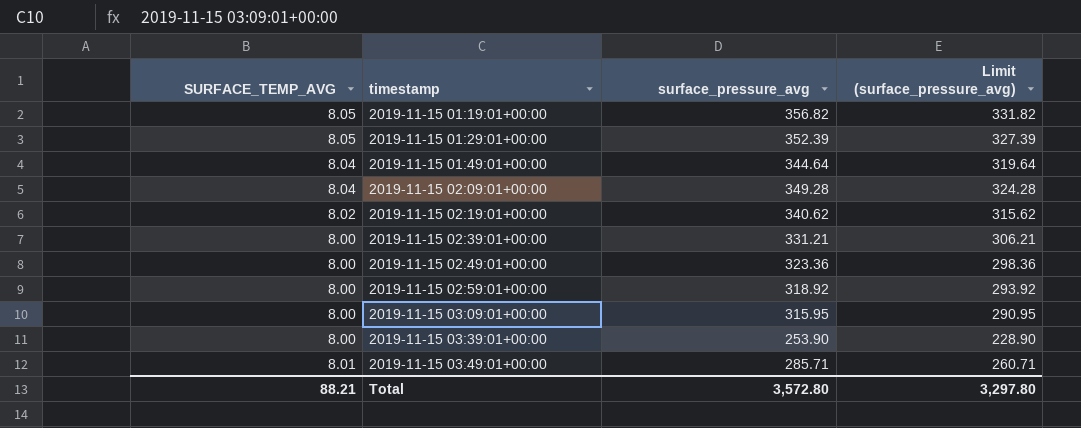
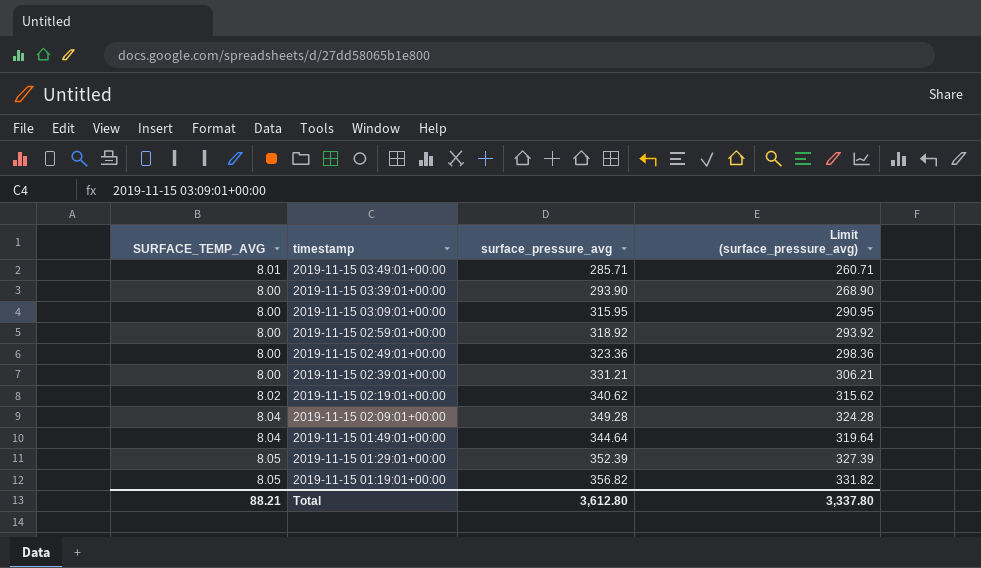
row order: timestamp ascending -> timestamp descending
2019-11-15 03:39:01+00:00 | surface_pressure_avg: 253.90 -> 293.90
2019-11-15 03:39:01+00:00 | Limit (surface_pressure_avg): 228.90 -> 268.90
Total | surface_pressure_avg: 3,572.80 -> 3,612.80
Total | Limit (surface_pressure_avg): 3,297.80 -> 3,337.80

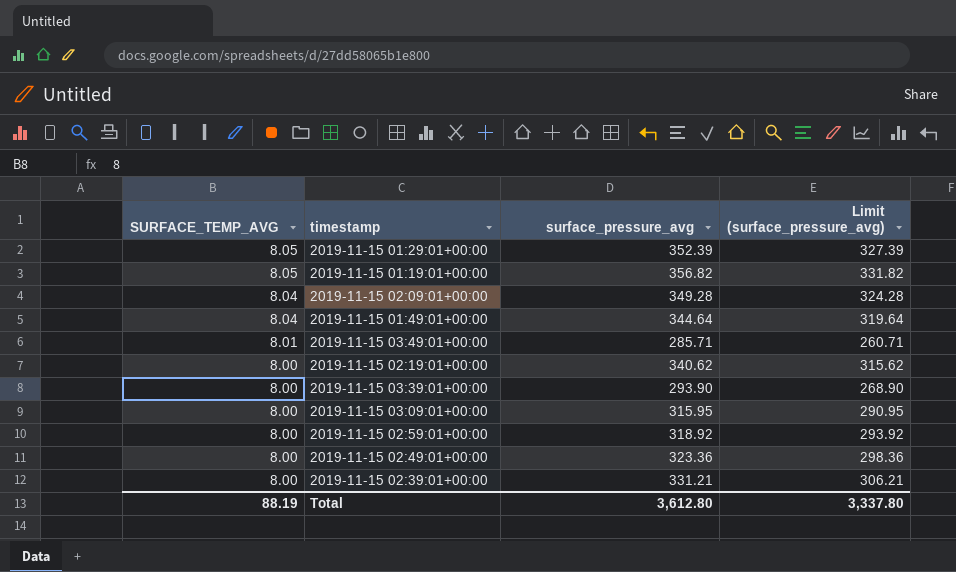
row order: timestamp descending -> SURFACE_TEMP_AVG descending
2019-11-15 02:19:01+00:00 | SURFACE_TEMP_AVG: 8.02 -> 8.00
Total | SURFACE_TEMP_AVG: 88.21 -> 88.19

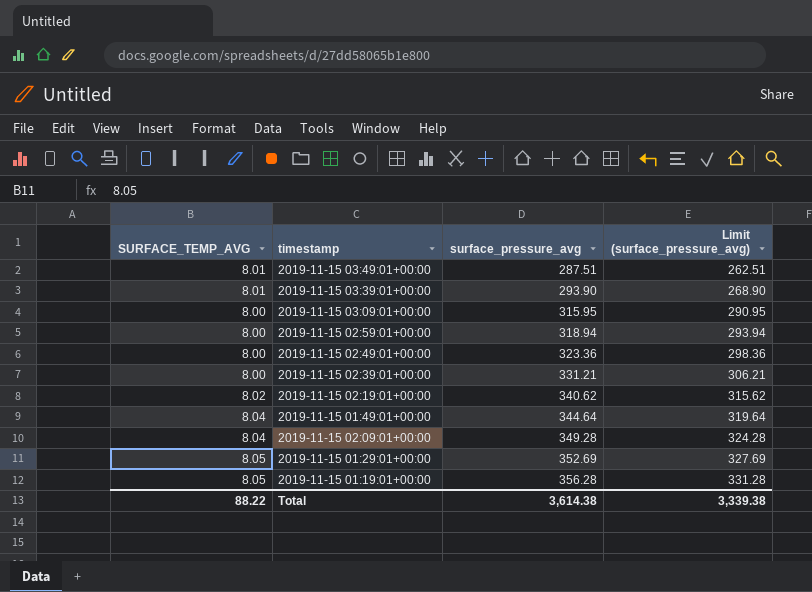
row order: SURFACE_TEMP_AVG descending -> surface_pressure_avg ascending
2019-11-15 03:49:01+00:00 | surface_pressure_avg: 285.71 -> 287.51
2019-11-15 03:49:01+00:00 | Limit (surface_pressure_avg): 260.71 -> 262.51
2019-11-15 03:39:01+00:00 | SURFACE_TEMP_AVG: 8.00 -> 8.01
2019-11-15 02:59:01+00:00 | surface_pressure_avg: 318.92 -> 318.94
2019-11-15 02:59:01+00:00 | Limit (surface_pressure_avg): 293.92 -> 293.94
2019-11-15 02:19:01+00:00 | SURFACE_TEMP_AVG: 8.00 -> 8.02
2019-11-15 01:29:01+00:00 | surface_pressure_avg: 352.39 -> 352.69
2019-11-15 01:29:01+00:00 | Limit (surface_pressure_avg): 327.39 -> 327.69
2019-11-15 01:19:01+00:00 | surface_pressure_avg: 356.82 -> 356.28
2019-11-15 01:19:01+00:00 | Limit (surface_pressure_avg): 331.82 -> 331.28
Total | SURFACE_TEMP_AVG: 88.19 -> 88.22
Total | surface_pressure_avg: 3,612.80 -> 3,614.38
Total | Limit (surface_pressure_avg): 3,337.80 -> 3,339.38

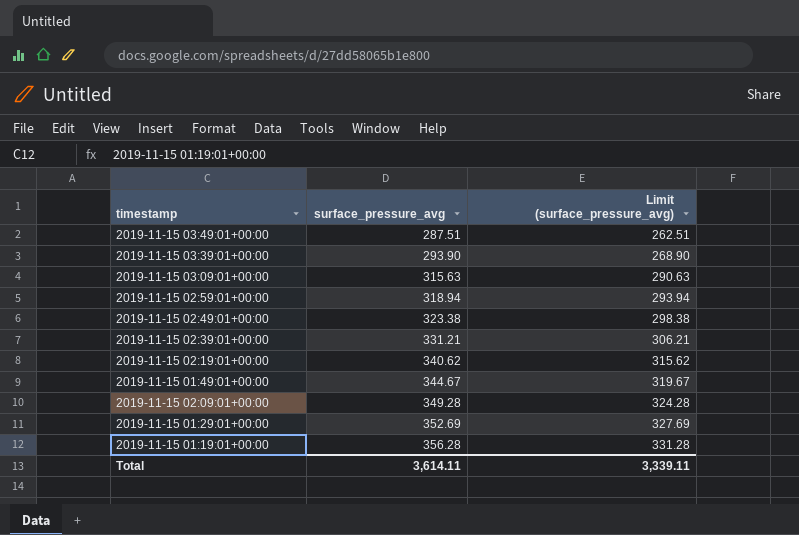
column SURFACE_TEMP_AVG | position: 1 -> none
2019-11-15 03:09:01+00:00 | surface_pressure_avg: 315.95 -> 315.63
2019-11-15 03:09:01+00:00 | Limit (surface_pressure_avg): 290.95 -> 290.63
2019-11-15 02:49:01+00:00 | surface_pressure_avg: 323.36 -> 323.38
2019-11-15 02:49:01+00:00 | Limit (surface_pressure_avg): 298.36 -> 298.38
2019-11-15 01:49:01+00:00 | surface_pressure_avg: 344.64 -> 344.67
2019-11-15 01:49:01+00:00 | Limit (surface_pressure_avg): 319.64 -> 319.67
Total | surface_pressure_avg: 3,614.38 -> 3,614.11
Total | Limit (surface_pressure_avg): 3,339.38 -> 3,339.11

